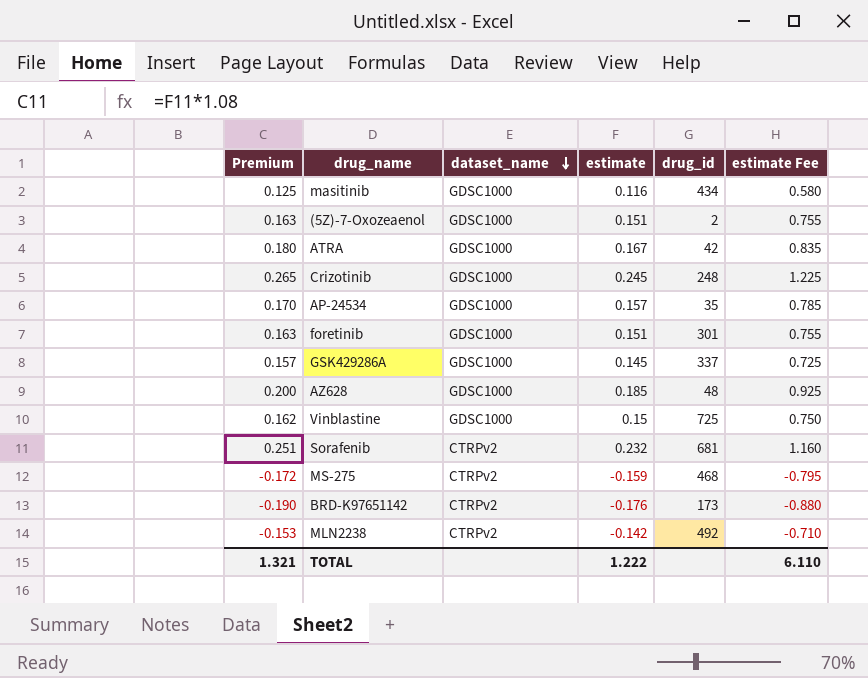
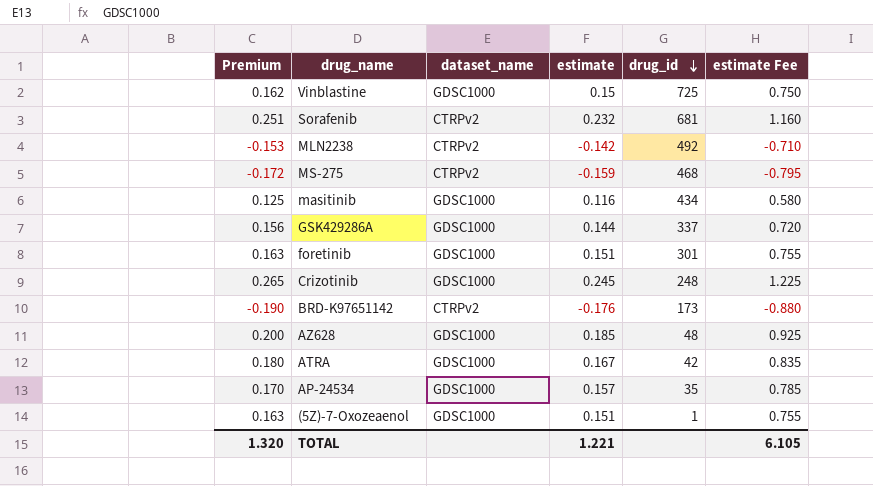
row order: dataset_name descending -> drug_id descending
GSK429286A | Premium: 0.157 -> 0.156
GSK429286A | estimate: 0.145 -> 0.144
GSK429286A | estimate Fee: 0.725 -> 0.720
(5Z)-7-Oxozeaenol | drug_id: 2 -> 1
TOTAL | Premium: 1.321 -> 1.320
TOTAL | estimate: 1.222 -> 1.221
TOTAL | estimate Fee: 6.110 -> 6.105

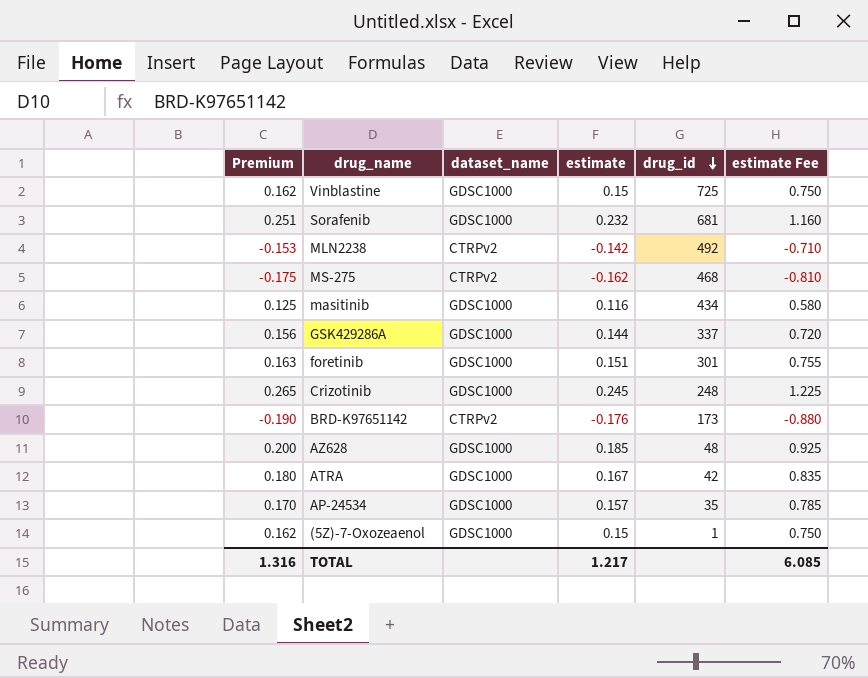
Sorafenib | dataset_name: CTRPv2 -> GDSC1000
MS-275 | Premium: -0.172 -> -0.175
MS-275 | estimate: -0.159 -> -0.162
MS-275 | estimate Fee: -0.795 -> -0.810
(5Z)-7-Oxozeaenol | Premium: 0.163 -> 0.162
(5Z)-7-Oxozeaenol | estimate: 0.151 -> 0.15
(5Z)-7-Oxozeaenol | estimate Fee: 0.755 -> 0.750
TOTAL | Premium: 1.320 -> 1.316
TOTAL | estimate: 1.221 -> 1.217
TOTAL | estimate Fee: 6.105 -> 6.085

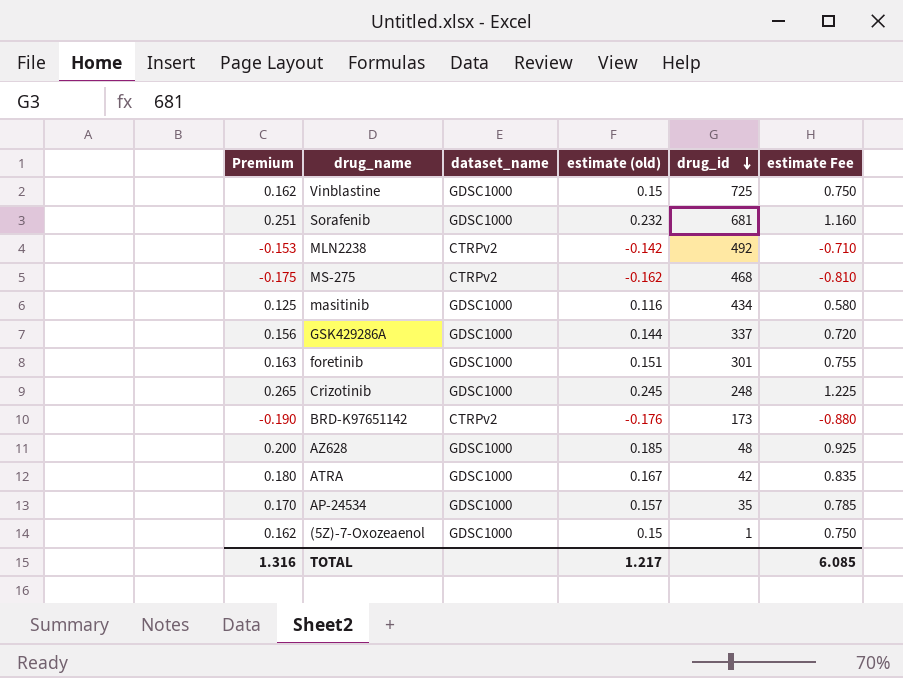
column name: estimate -> estimate (old)

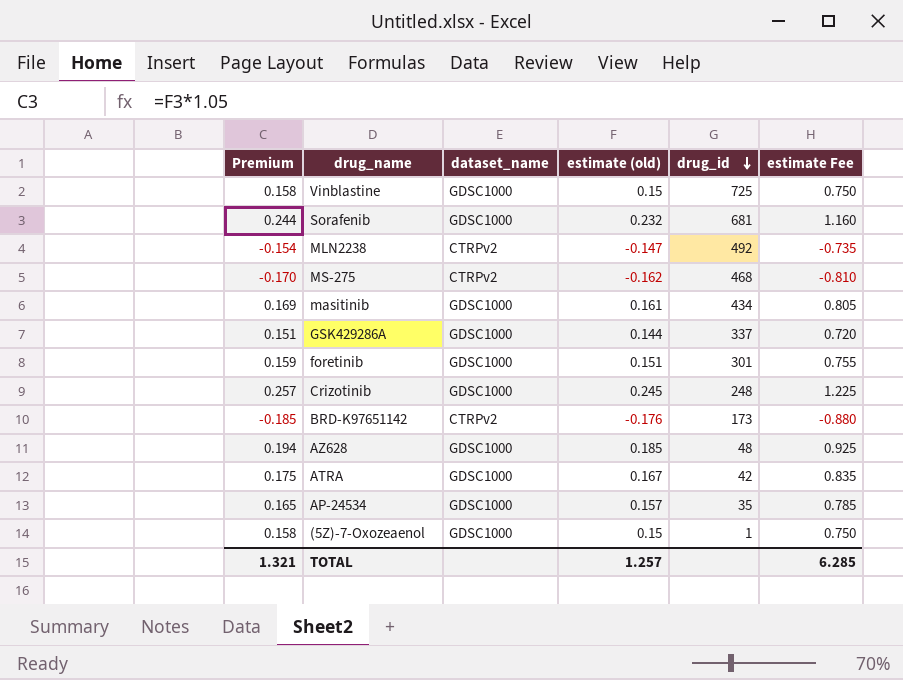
column Premium | formula: [estimate (old)] * 1.08 -> [estimate (old)] * 1.05
MLN2238 | estimate (old): -0.142 -> -0.147
MLN2238 | estimate Fee: -0.710 -> -0.735
masitinib | estimate (old): 0.116 -> 0.161
masitinib | estimate Fee: 0.580 -> 0.805
TOTAL | Premium: 1.316 -> 1.321
TOTAL | estimate (old): 1.217 -> 1.257
TOTAL | estimate Fee: 6.085 -> 6.285

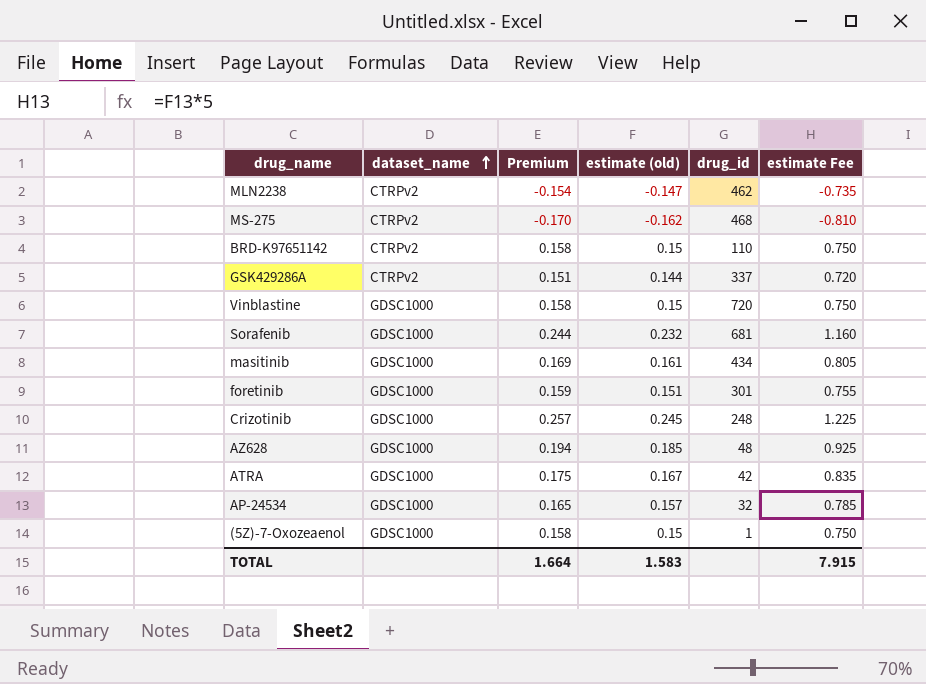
row order: drug_id descending -> dataset_name ascending
column Premium | position: 1 -> 3
MLN2238 | drug_id: 492 -> 462
BRD-K97651142 | Premium: -0.185 -> 0.158
BRD-K97651142 | estimate (old): -0.176 -> 0.15
BRD-K97651142 | drug_id: 173 -> 110
BRD-K97651142 | estimate Fee: -0.880 -> 0.750
GSK429286A | dataset_name: GDSC1000 -> CTRPv2
Vinblastine | drug_id: 725 -> 720
AP-24534 | drug_id: 35 -> 32
TOTAL | Premium: 1.321 -> 1.664
TOTAL | estimate (old): 1.257 -> 1.583
TOTAL | estimate Fee: 6.285 -> 7.915

